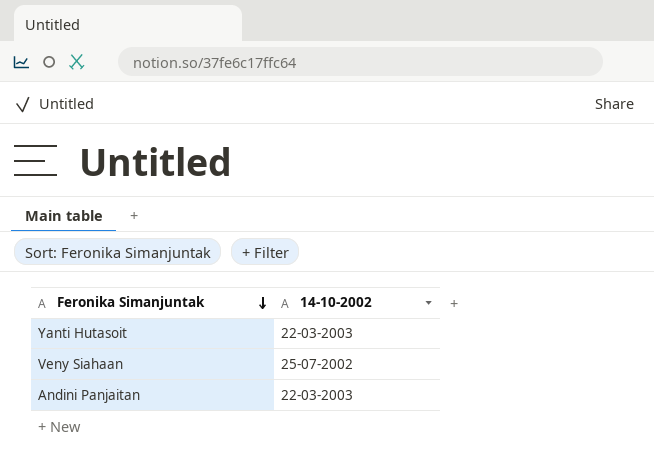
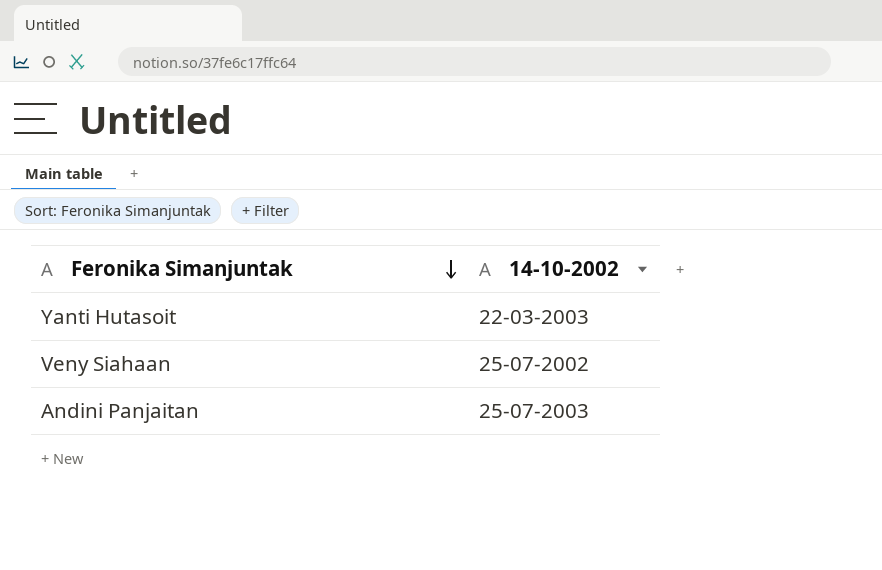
Andini Panjaitan | 14-10-2002: 22-03-2003 -> 25-07-2003

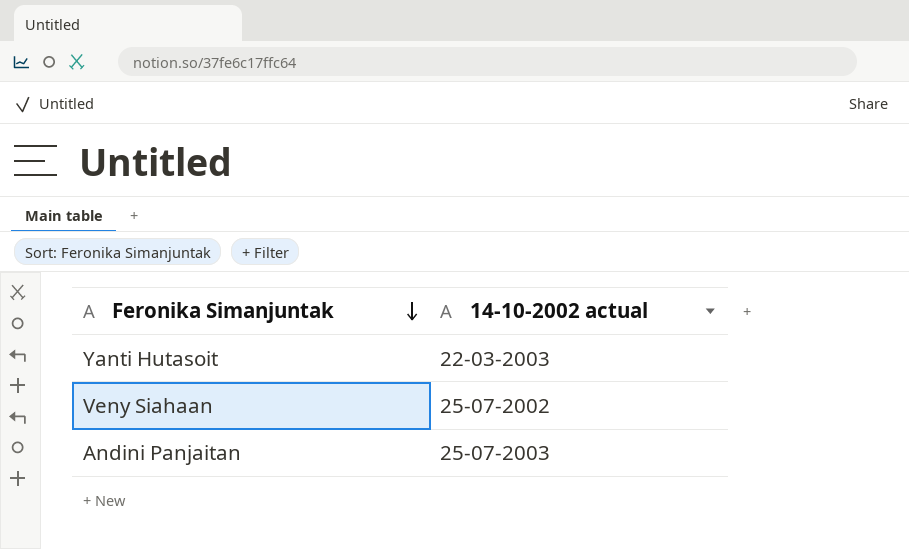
column name: 14-10-2002 -> 14-10-2002 actual

